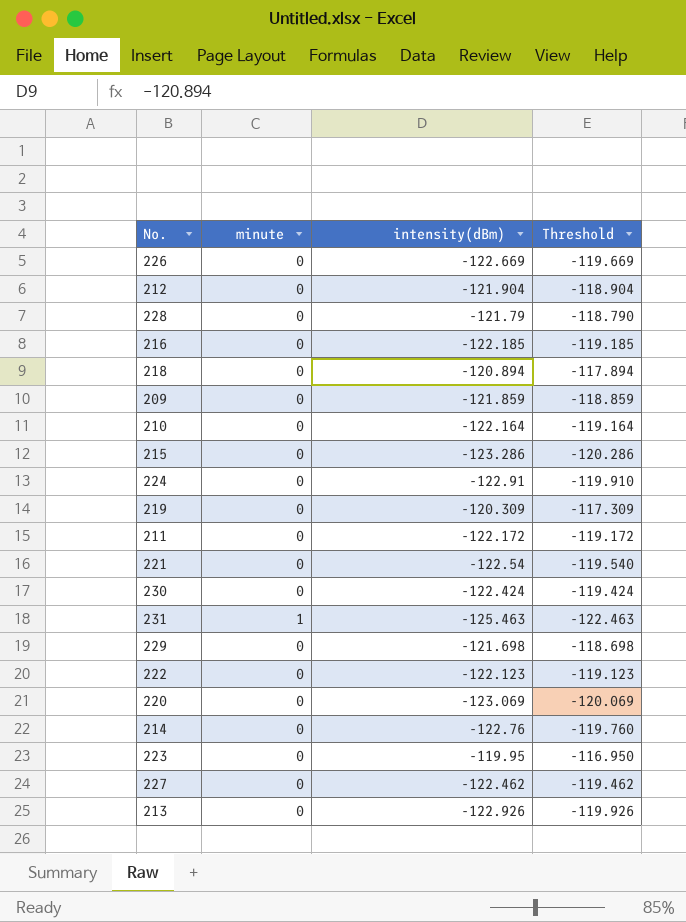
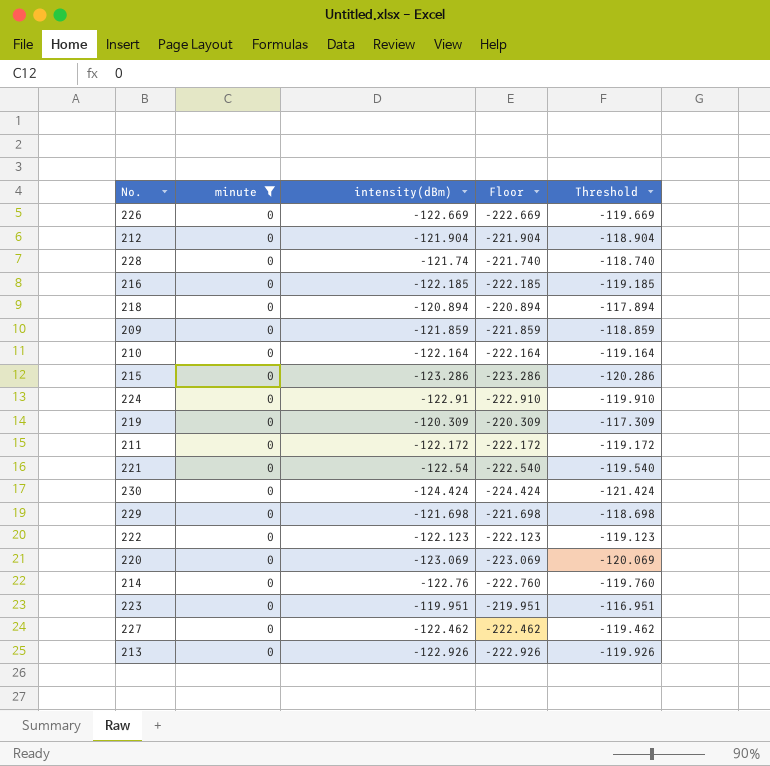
filter: none -> minute = 0
column Floor | formula: none -> [intensity(dBm)] - 100
228 | intensity(dBm): -121.79 -> -121.74
228 | Threshold: -118.790 -> -118.740
230 | intensity(dBm): -122.424 -> -124.424
230 | Threshold: -119.424 -> -121.424
223 | intensity(dBm): -119.95 -> -119.951
223 | Threshold: -116.950 -> -116.951

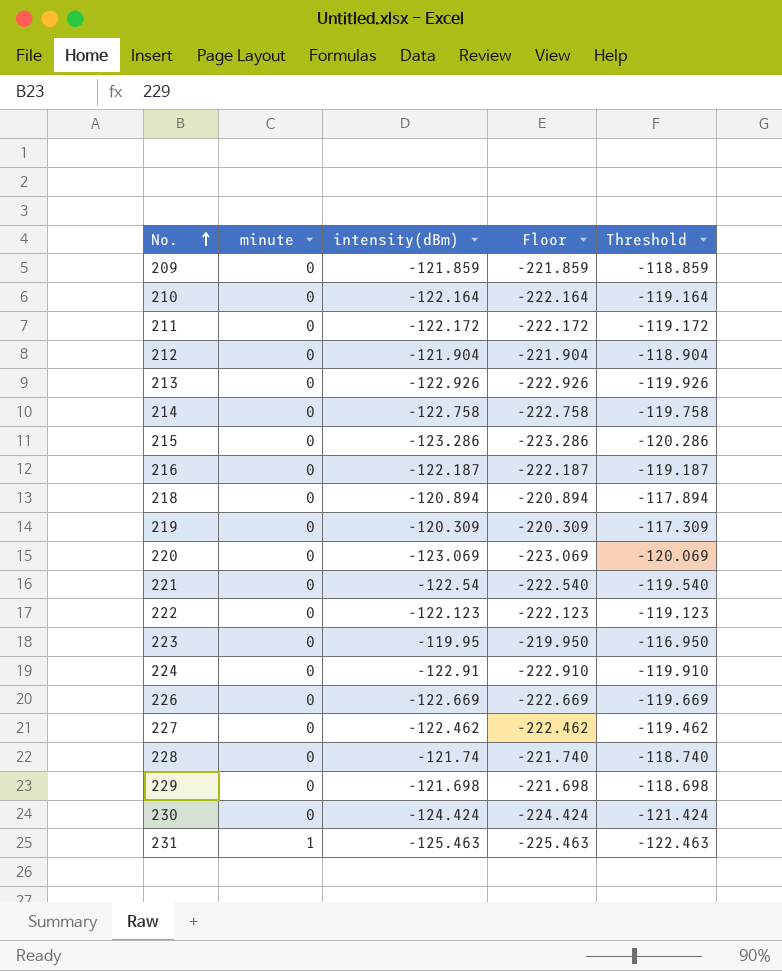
filter: minute = 0 -> none
row order: none -> No. ascending
214 | intensity(dBm): -122.76 -> -122.758
214 | Floor: -222.760 -> -222.758
214 | Threshold: -119.760 -> -119.758
216 | intensity(dBm): -122.185 -> -122.187
216 | Floor: -222.185 -> -222.187
216 | Threshold: -119.185 -> -119.187
223 | intensity(dBm): -119.951 -> -119.95
223 | Floor: -219.951 -> -219.950
223 | Threshold: -116.951 -> -116.950

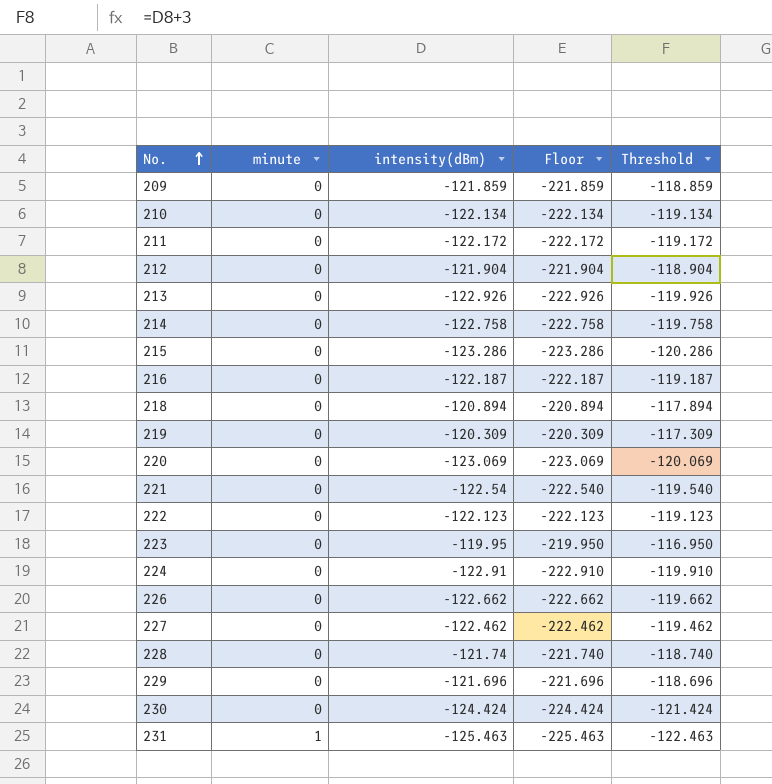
210 | intensity(dBm): -122.164 -> -122.134
210 | Floor: -222.164 -> -222.134
210 | Threshold: -119.164 -> -119.134
226 | intensity(dBm): -122.669 -> -122.662
226 | Floor: -222.669 -> -222.662
226 | Threshold: -119.669 -> -119.662
229 | intensity(dBm): -121.698 -> -121.696
229 | Floor: -221.698 -> -221.696
229 | Threshold: -118.698 -> -118.696

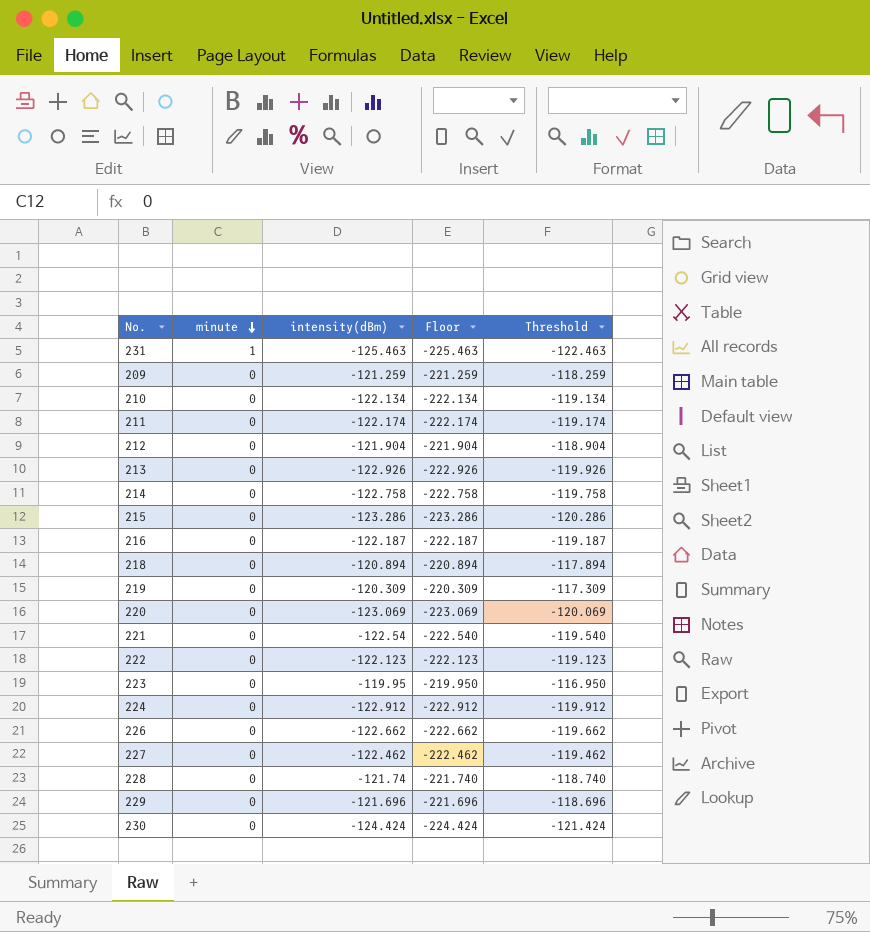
row order: No. ascending -> minute descending
209 | intensity(dBm): -121.859 -> -121.259
209 | Floor: -221.859 -> -221.259
209 | Threshold: -118.859 -> -118.259
211 | intensity(dBm): -122.172 -> -122.174
211 | Floor: -222.172 -> -222.174
211 | Threshold: -119.172 -> -119.174
224 | intensity(dBm): -122.91 -> -122.912
224 | Floor: -222.910 -> -222.912
224 | Threshold: -119.910 -> -119.912

